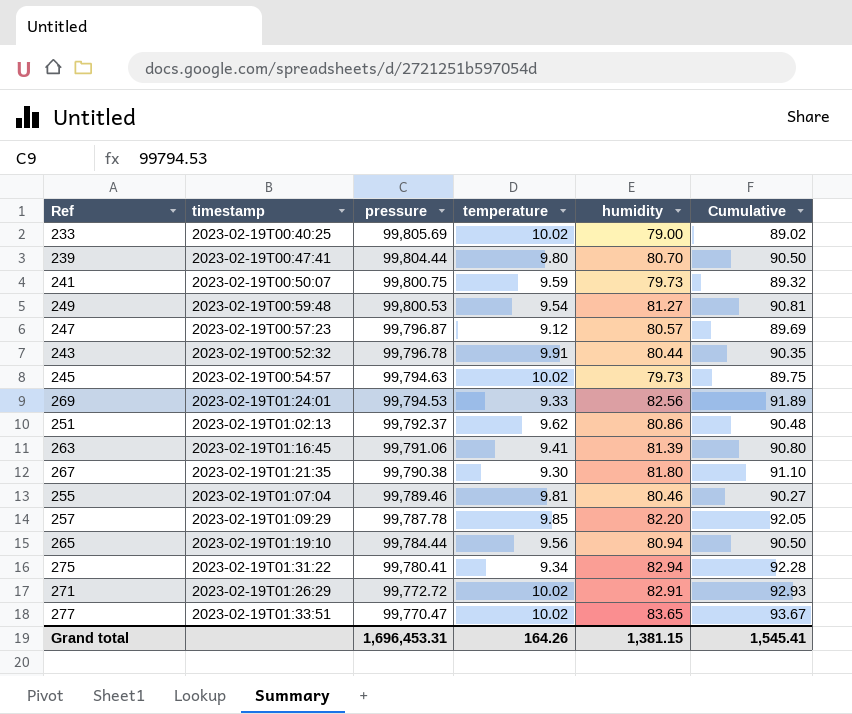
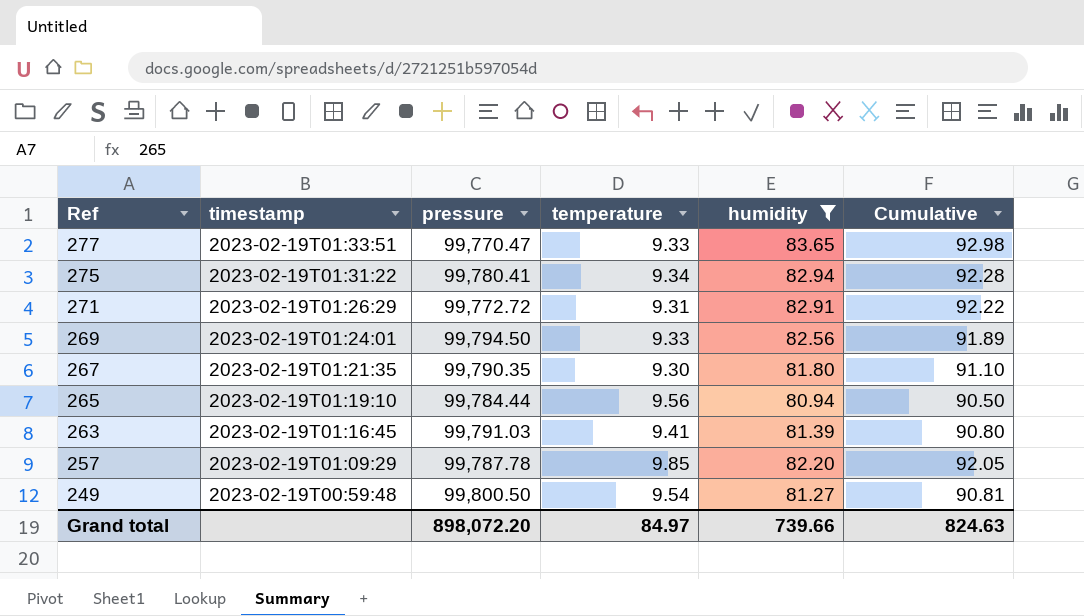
filter: none -> humidity >= 80.94
row order: pressure descending -> Ref descending
277 | temperature: 10.02 -> 9.33
277 | Cumulative: 93.67 -> 92.98
271 | temperature: 10.02 -> 9.31
271 | Cumulative: 92.93 -> 92.22
269 | pressure: 99,794.53 -> 99,794.50
267 | pressure: 99,790.38 -> 99,790.35
263 | pressure: 99,791.06 -> 99,791.03
249 | pressure: 99,800.53 -> 99,800.50
Grand total | pressure: 1,696,453.31 -> 898,072.20
Grand total | temperature: 164.26 -> 84.97
Grand total | humidity: 1,381.15 -> 739.66
Grand total | Cumulative: 1,545.41 -> 824.63

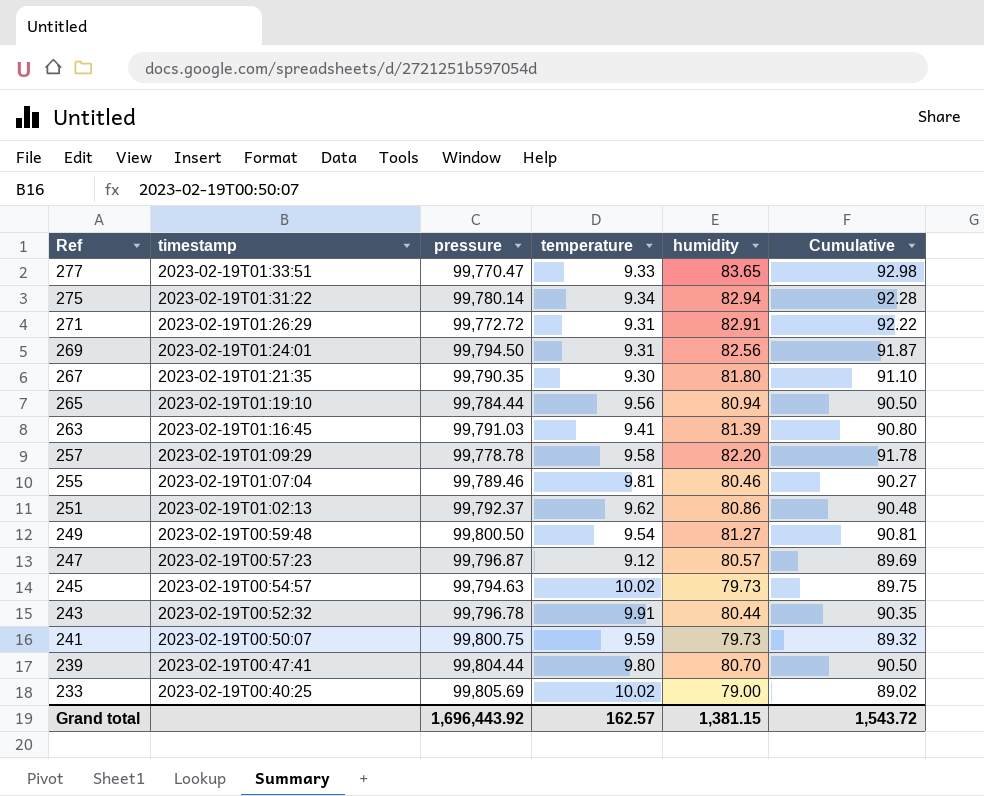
filter: humidity >= 80.94 -> none
275 | pressure: 99,780.41 -> 99,780.14
269 | temperature: 9.33 -> 9.31
269 | Cumulative: 91.89 -> 91.87
257 | pressure: 99,787.78 -> 99,778.78
257 | temperature: 9.85 -> 9.58
257 | Cumulative: 92.05 -> 91.78
Grand total | pressure: 898,072.20 -> 1,696,443.92
Grand total | temperature: 84.97 -> 162.57
Grand total | humidity: 739.66 -> 1,381.15
Grand total | Cumulative: 824.63 -> 1,543.72

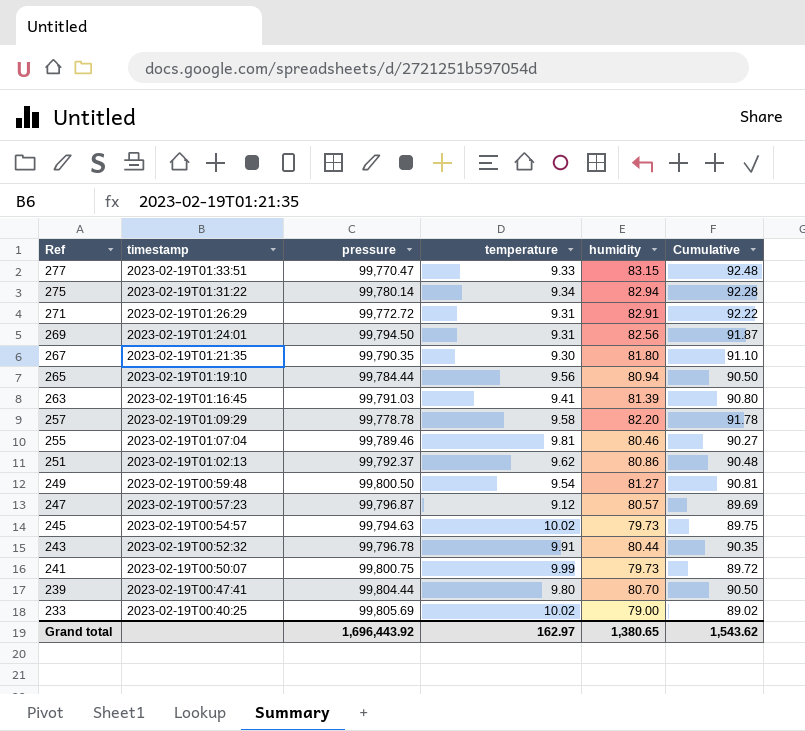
277 | humidity: 83.65 -> 83.15
277 | Cumulative: 92.98 -> 92.48
241 | temperature: 9.59 -> 9.99
241 | Cumulative: 89.32 -> 89.72
Grand total | temperature: 162.57 -> 162.97
Grand total | humidity: 1,381.15 -> 1,380.65
Grand total | Cumulative: 1,543.72 -> 1,543.62

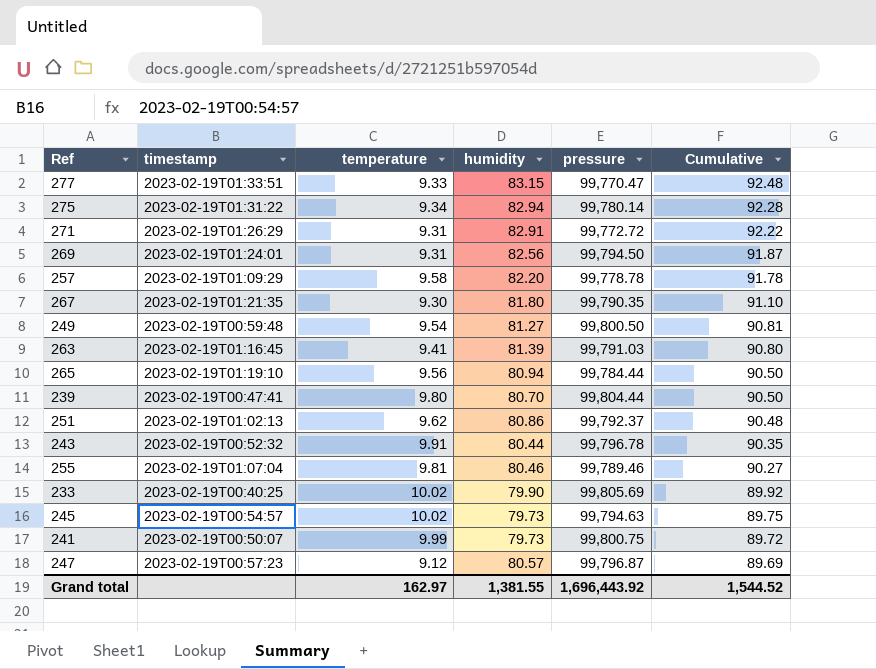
row order: Ref descending -> Cumulative descending
column pressure | position: 3 -> 5
233 | humidity: 79.00 -> 79.90
233 | Cumulative: 89.02 -> 89.92
Grand total | humidity: 1,380.65 -> 1,381.55
Grand total | Cumulative: 1,543.62 -> 1,544.52

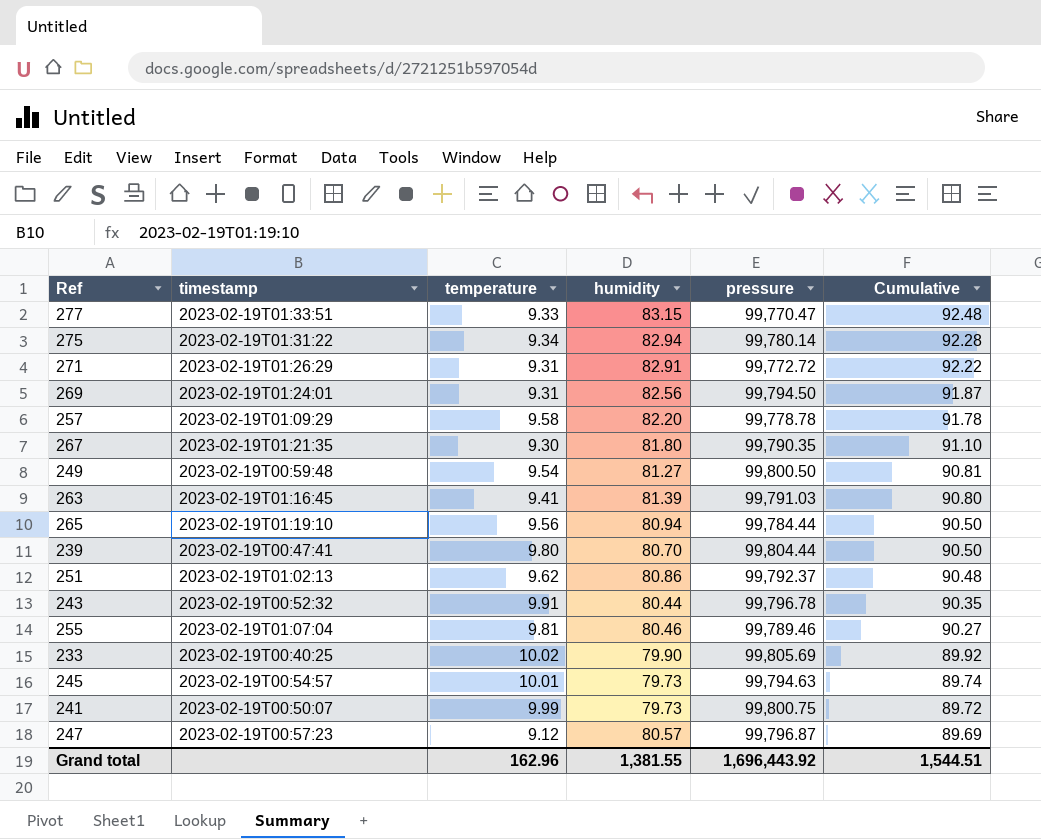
245 | temperature: 10.02 -> 10.01
245 | Cumulative: 89.75 -> 89.74
Grand total | temperature: 162.97 -> 162.96
Grand total | Cumulative: 1,544.52 -> 1,544.51

